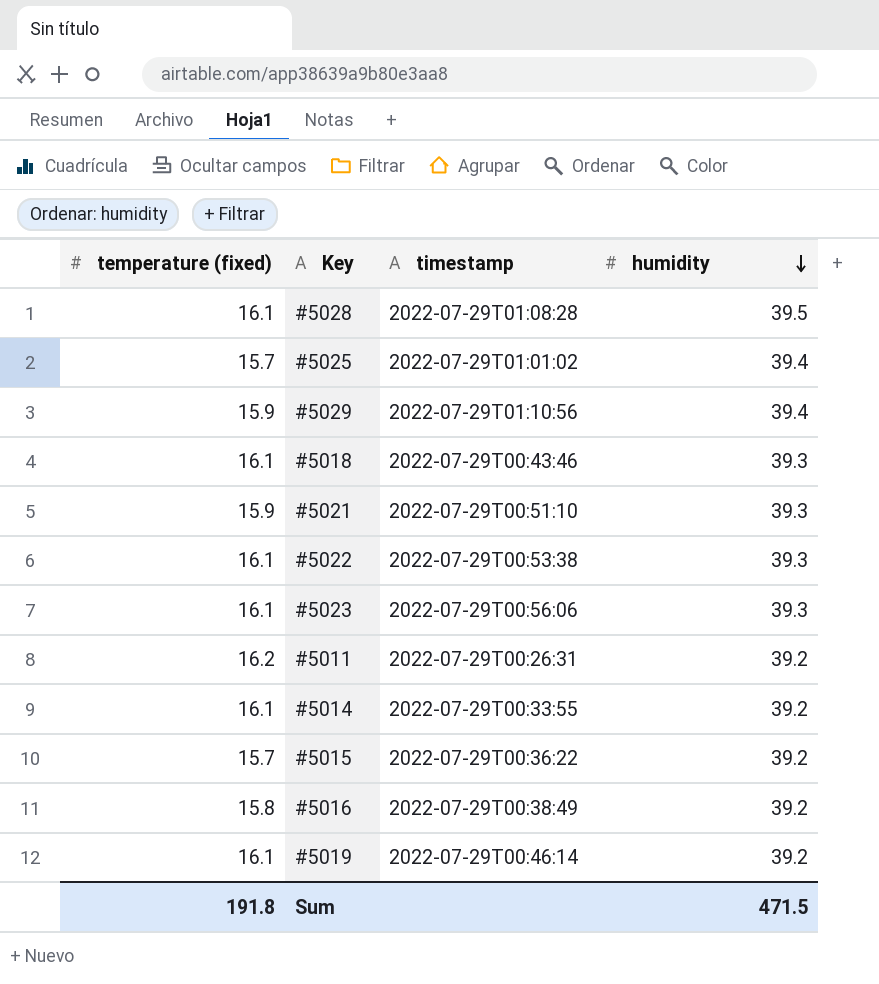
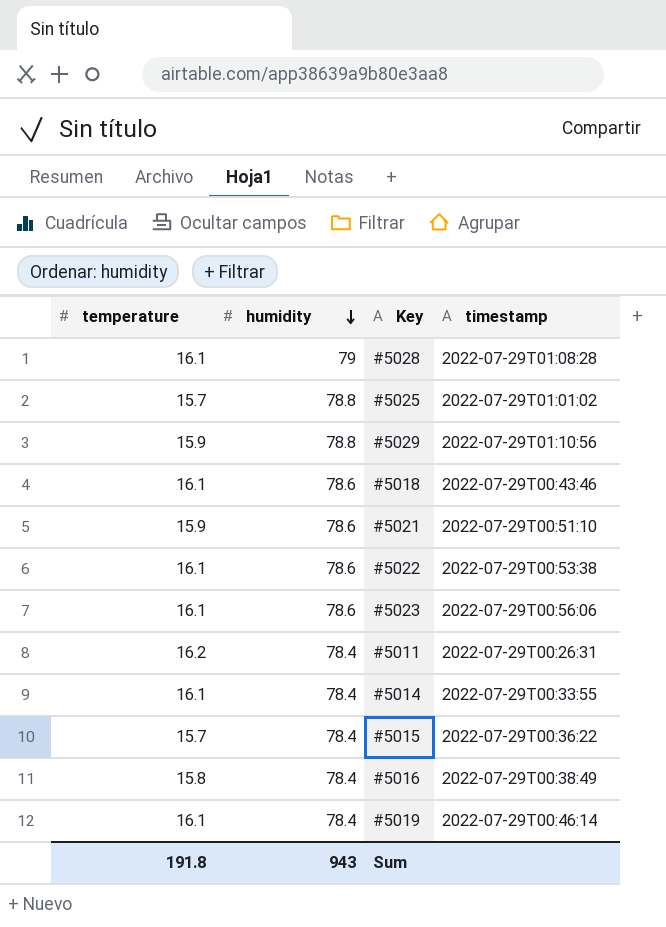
column name: temperature (fixed) -> temperature
column humidity | position: 4 -> 2
#5028 | humidity: 39.5 -> 79
#5025 | humidity: 39.4 -> 78.8
#5029 | humidity: 39.4 -> 78.8
#5018 | humidity: 39.3 -> 78.6
#5021 | humidity: 39.3 -> 78.6
#5022 | humidity: 39.3 -> 78.6
#5023 | humidity: 39.3 -> 78.6
#5011 | humidity: 39.2 -> 78.4
#5014 | humidity: 39.2 -> 78.4
#5015 | humidity: 39.2 -> 78.4
#5016 | humidity: 39.2 -> 78.4
#5019 | humidity: 39.2 -> 78.4
Sum | humidity: 471.5 -> 943

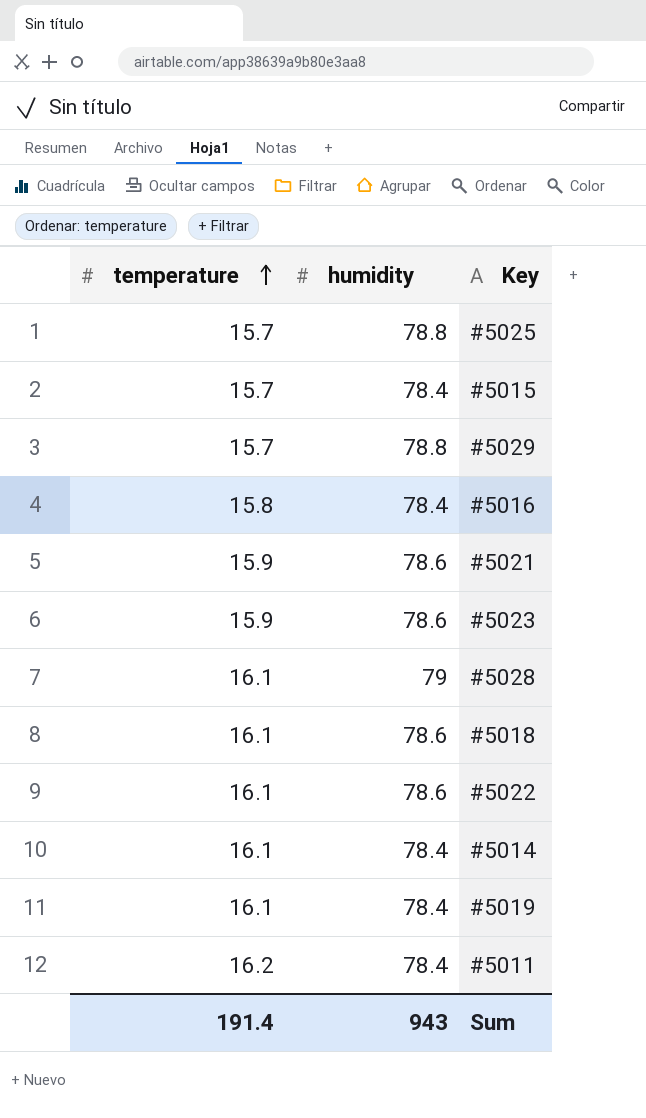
row order: humidity descending -> temperature ascending
column timestamp | position: 4 -> none
#5029 | temperature: 15.9 -> 15.7
#5023 | temperature: 16.1 -> 15.9
Sum | temperature: 191.8 -> 191.4

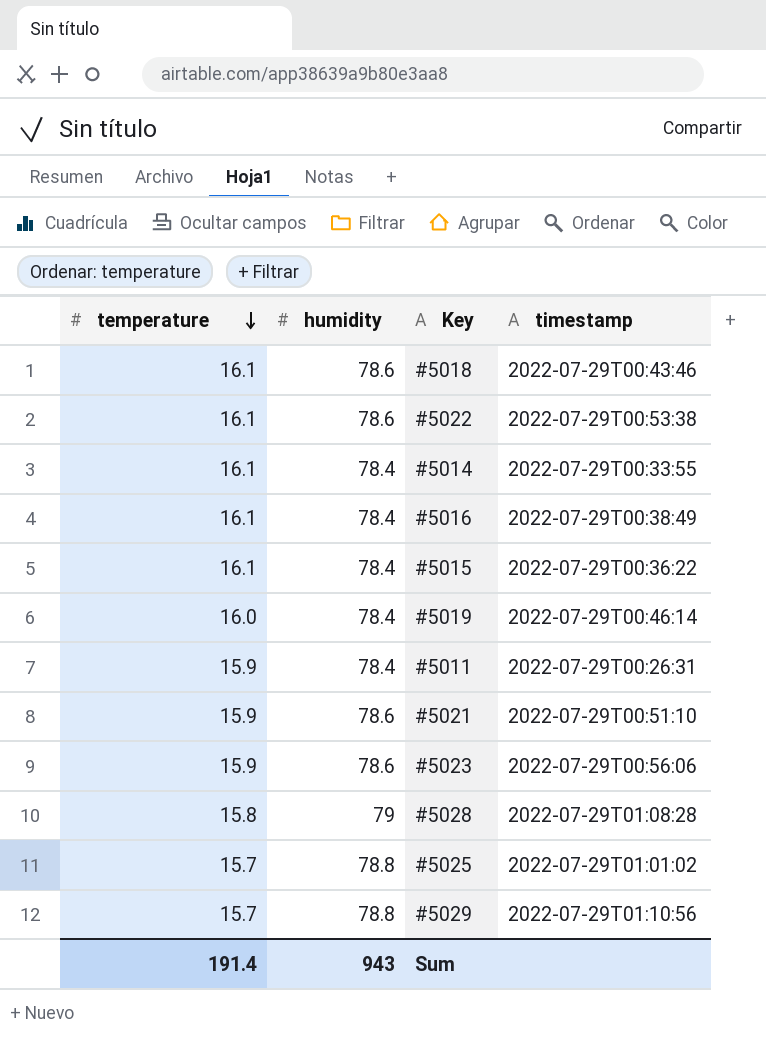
row order: temperature ascending -> temperature descending
column timestamp | position: none -> 4
#5016 | temperature: 15.8 -> 16.1
#5015 | temperature: 15.7 -> 16.1
#5019 | temperature: 16.1 -> 16.0
#5011 | temperature: 16.2 -> 15.9
#5028 | temperature: 16.1 -> 15.8

